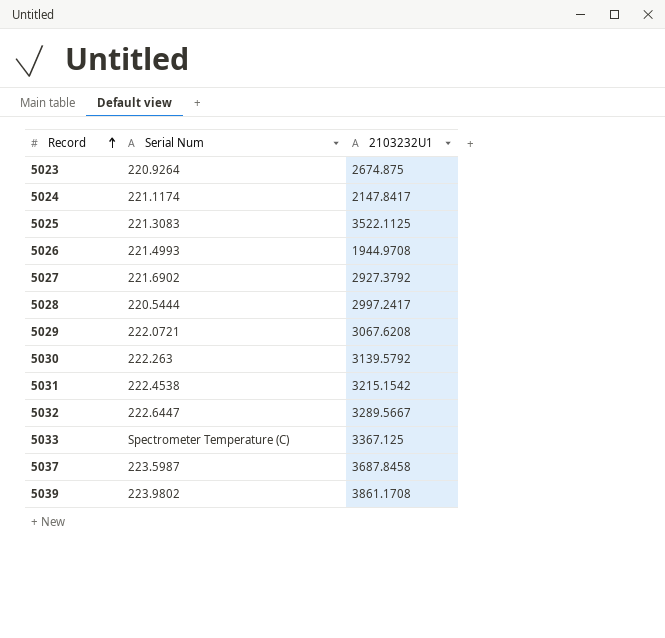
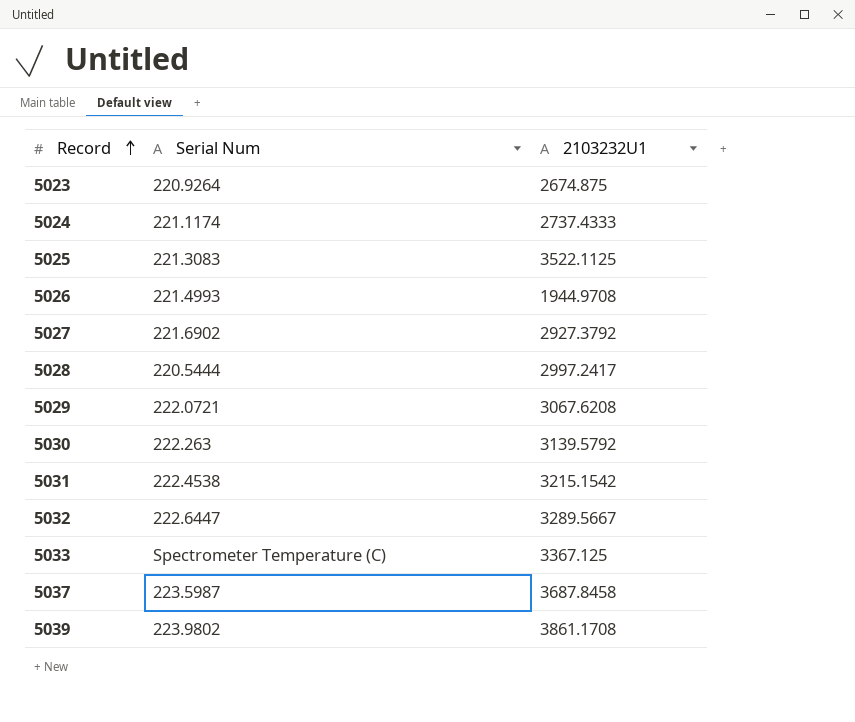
5024 | 2103232U1: 2147.8417 -> 2737.4333

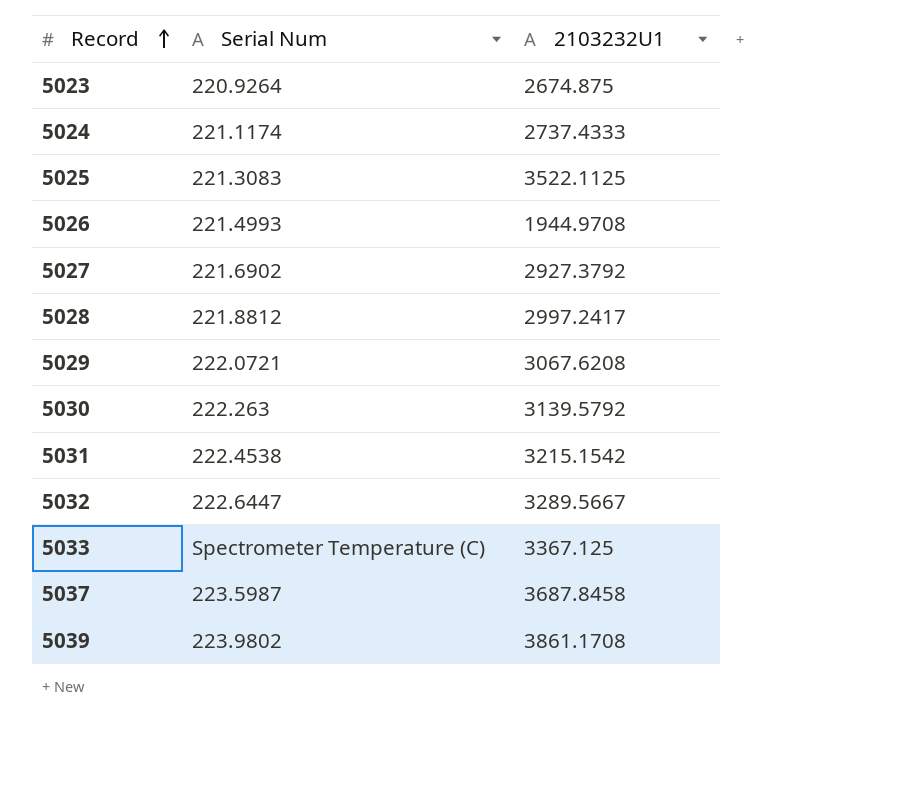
5028 | Serial Num: 220.5444 -> 221.8812

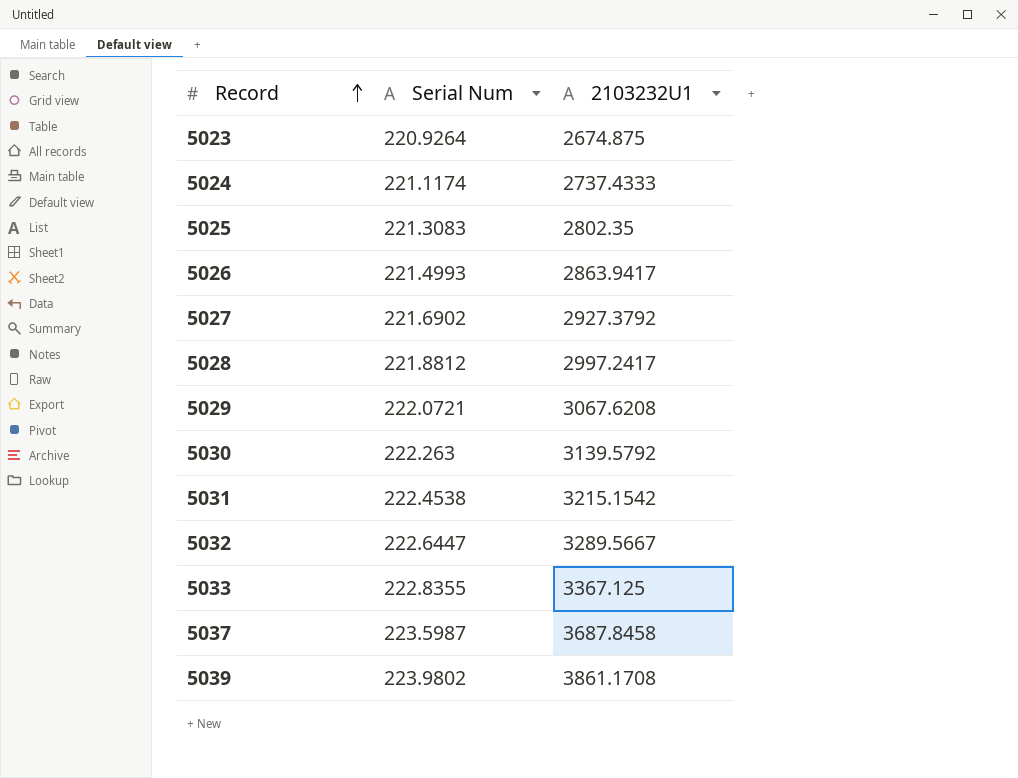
5025 | 2103232U1: 3522.1125 -> 2802.35
5026 | 2103232U1: 1944.9708 -> 2863.9417
5033 | Serial Num: Spectrometer Temperature (C) -> 222.8355

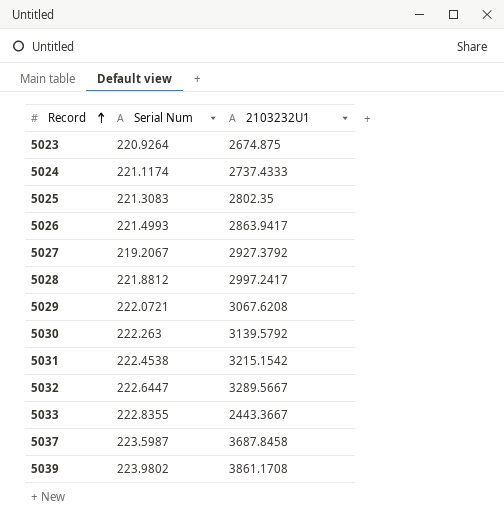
5027 | Serial Num: 221.6902 -> 219.2067
5033 | 2103232U1: 3367.125 -> 2443.3667

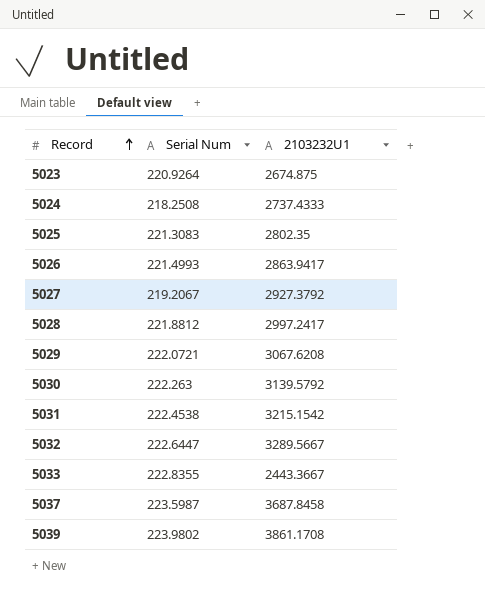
5024 | Serial Num: 221.1174 -> 218.2508

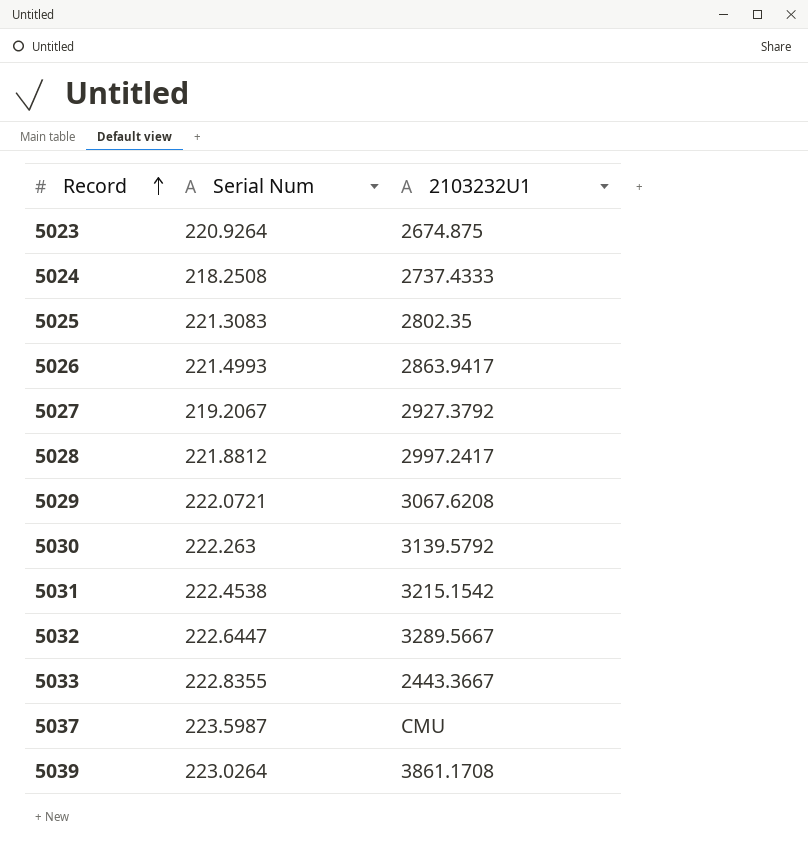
5037 | 2103232U1: 3687.8458 -> CMU
5039 | Serial Num: 223.9802 -> 223.0264

